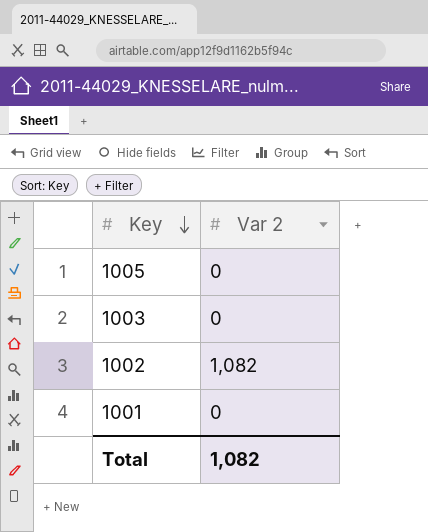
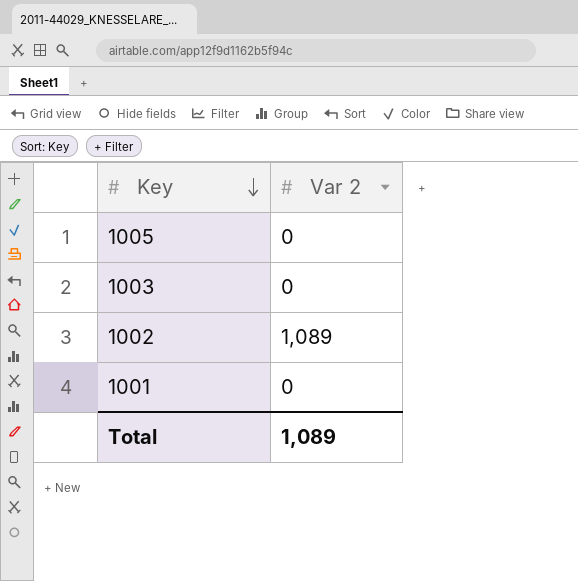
1002 | Var 2: 1,082 -> 1,089
Total | Var 2: 1,082 -> 1,089

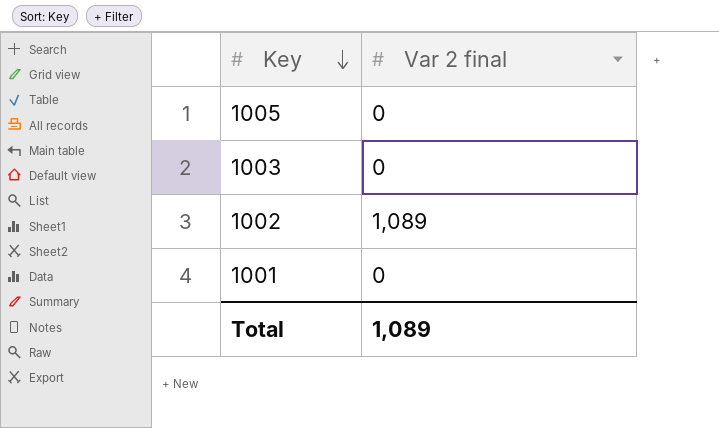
column name: Var 2 -> Var 2 final

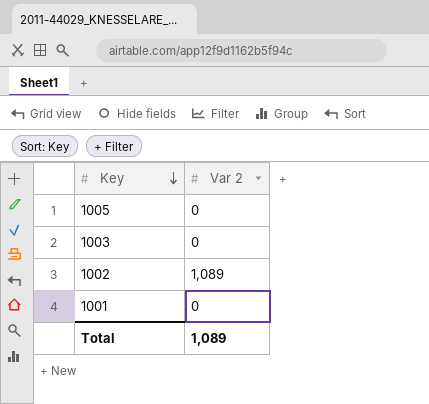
column name: Var 2 final -> Var 2

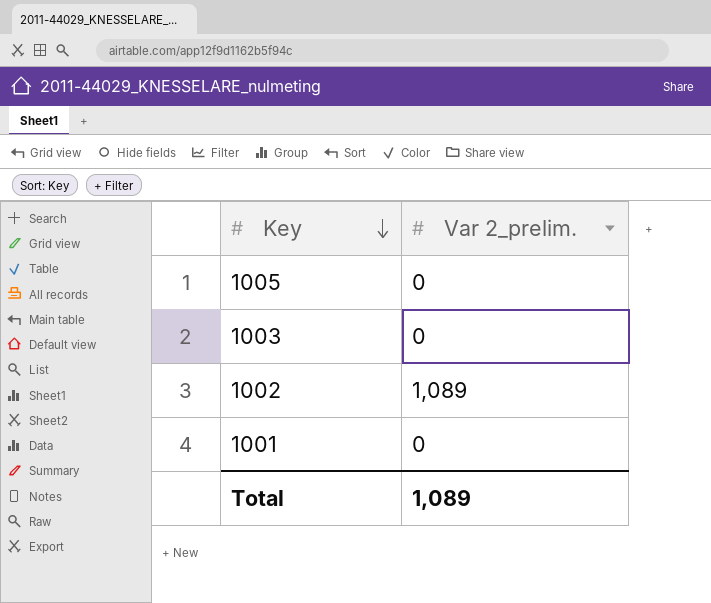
column name: Var 2 -> Var 2_prelim.

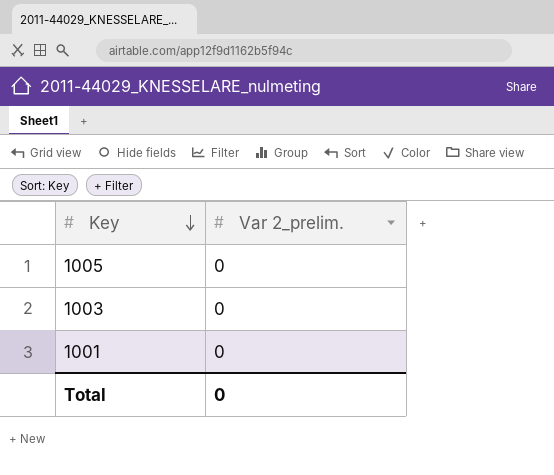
row 1002: 1,089 -> none
Total | Var 2_prelim.: 1,089 -> 0

